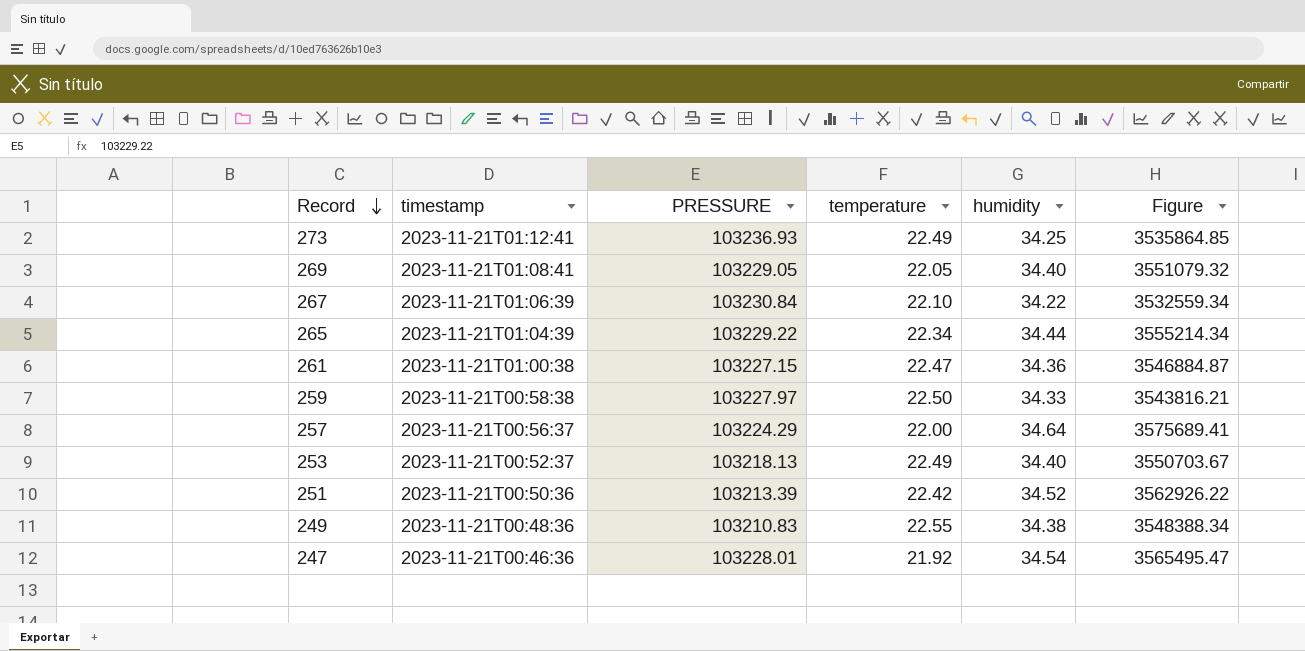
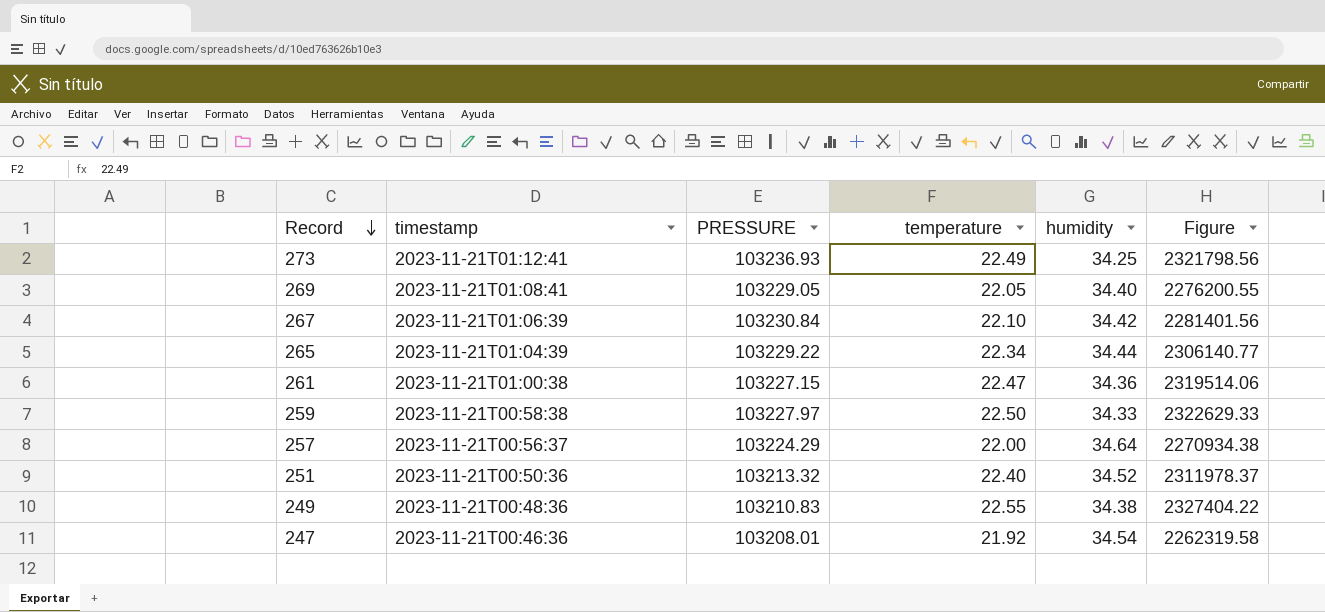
column Figure | formula: [PRESSURE] * [humidity] -> [PRESSURE] * [temperature]
row 253: 2023-11-21T00:52:37 | 103218.13 | 22.49 | 34.40 | 3550703.67 -> none
267 | humidity: 34.22 -> 34.42
251 | PRESSURE: 103213.39 -> 103213.32
251 | temperature: 22.42 -> 22.40
247 | PRESSURE: 103228.01 -> 103208.01

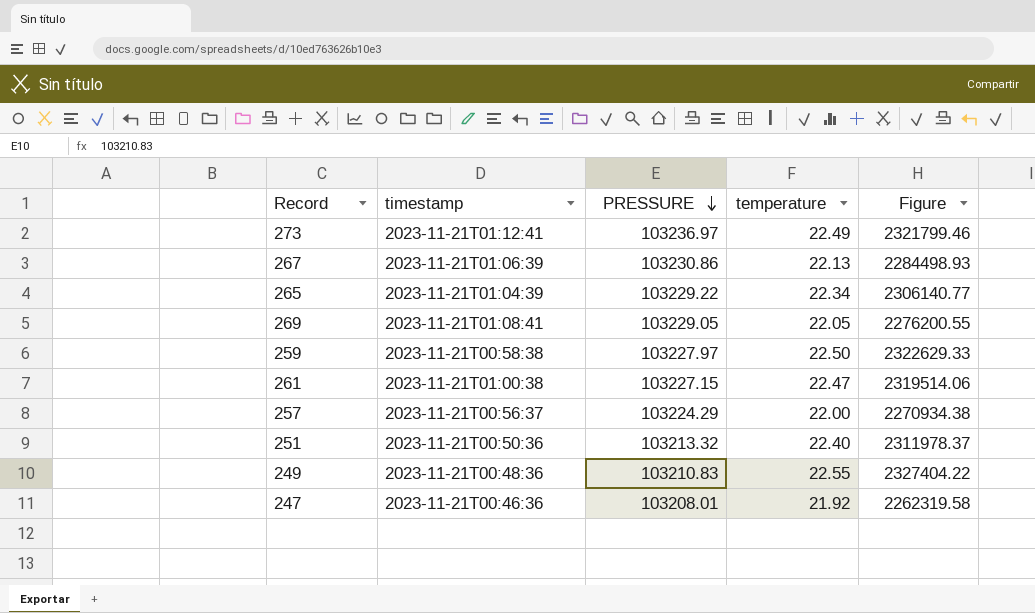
row order: Record descending -> PRESSURE descending
column humidity | position: 5 -> none
273 | PRESSURE: 103236.93 -> 103236.97
273 | Figure: 2321798.56 -> 2321799.46
267 | PRESSURE: 103230.84 -> 103230.86
267 | temperature: 22.10 -> 22.13
267 | Figure: 2281401.56 -> 2284498.93

